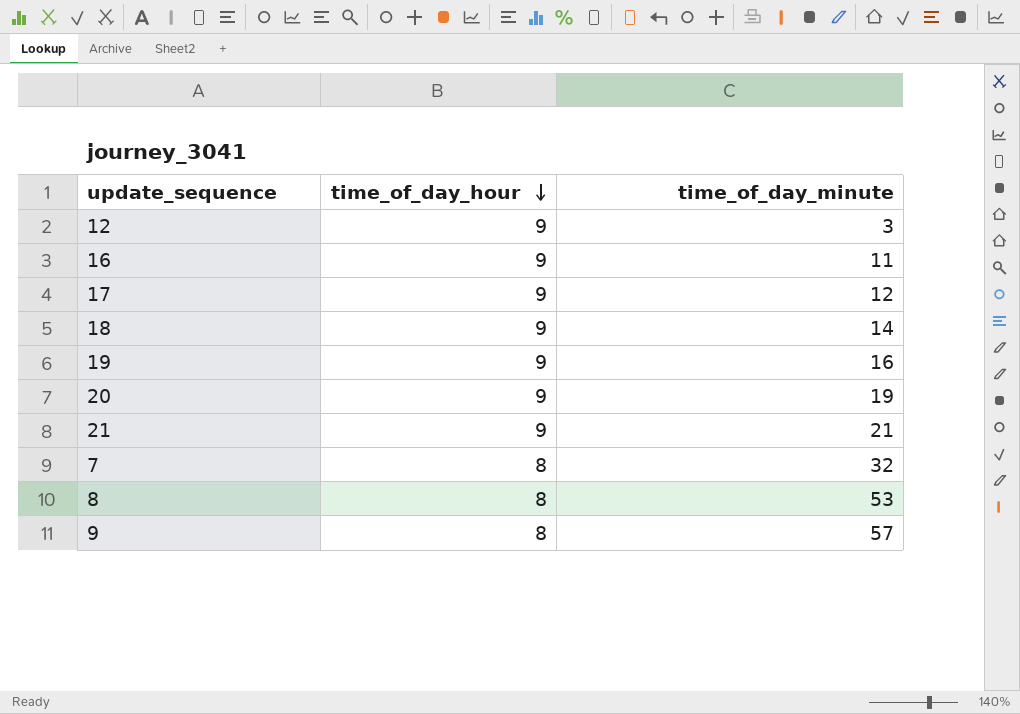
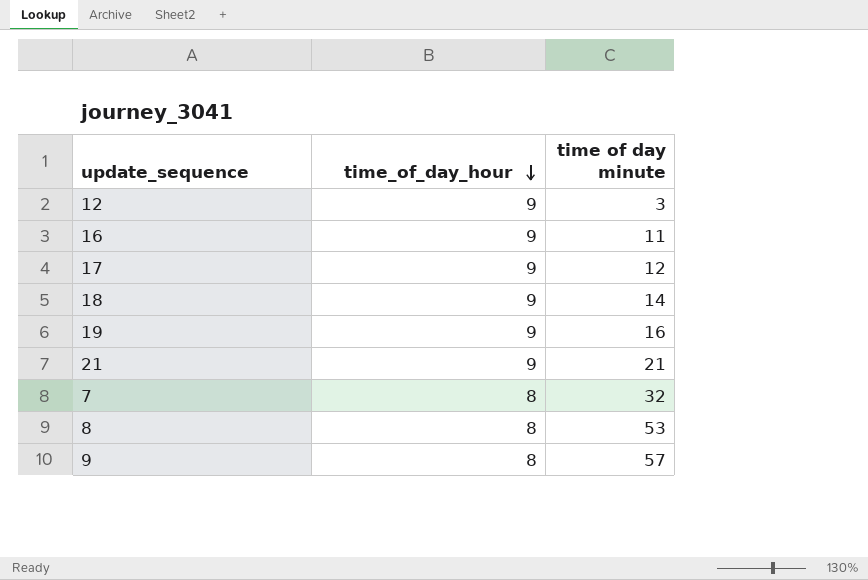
column name: time_of_day_minute -> time of day minute
row 20: 9 | 19 -> none

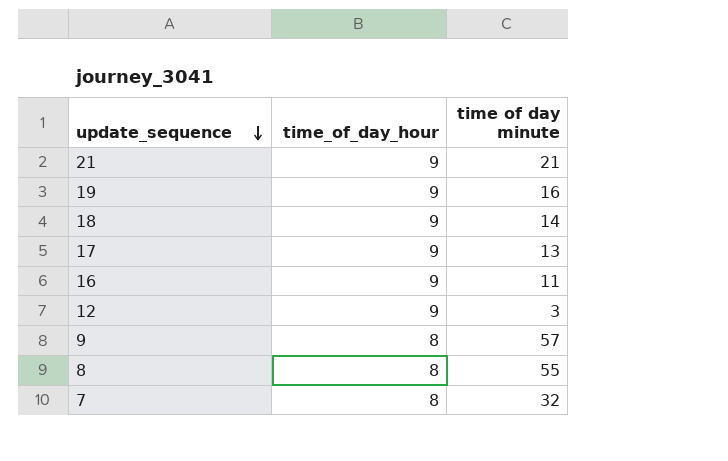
row order: time_of_day_hour descending -> update_sequence descending
17 | time of day minute: 12 -> 13
8 | time of day minute: 53 -> 55

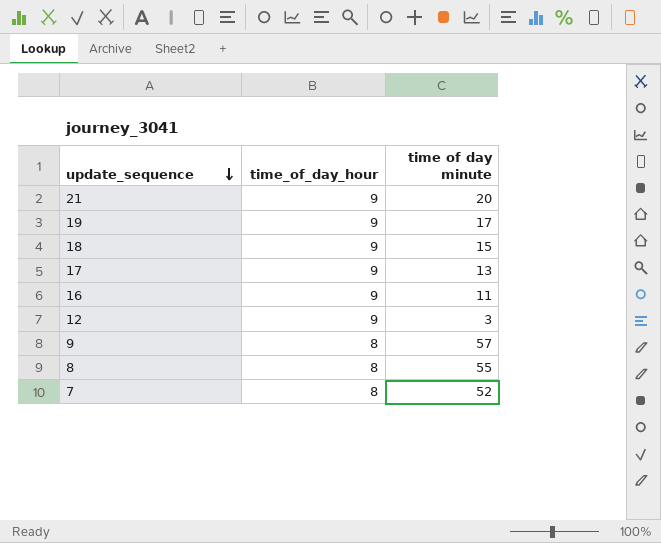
21 | time of day minute: 21 -> 20
19 | time of day minute: 16 -> 17
18 | time of day minute: 14 -> 15
7 | time of day minute: 32 -> 52

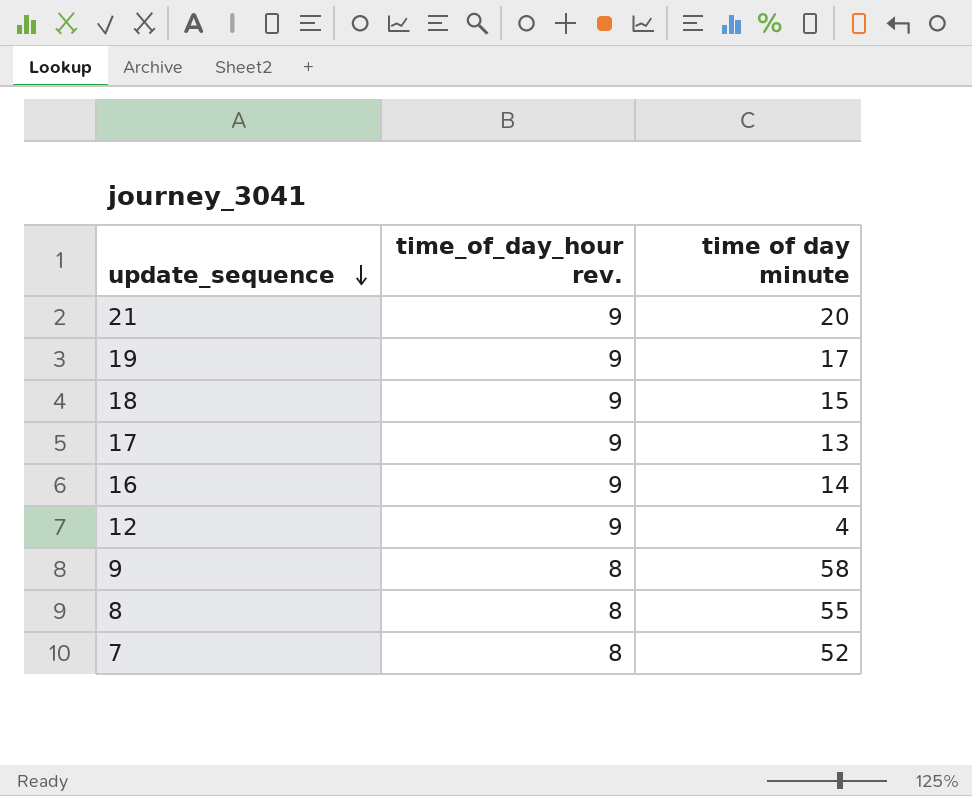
column name: time_of_day_hour -> time_of_day_hour rev.
16 | time of day minute: 11 -> 14
12 | time of day minute: 3 -> 4
9 | time of day minute: 57 -> 58

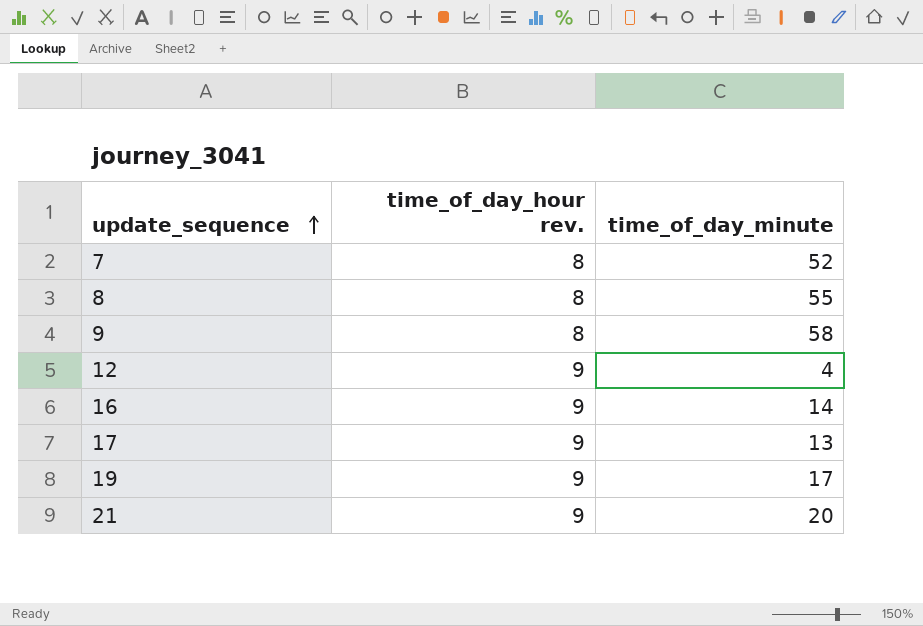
row order: update_sequence descending -> update_sequence ascending
column name: time of day minute -> time_of_day_minute
row 18: 9 | 15 -> none

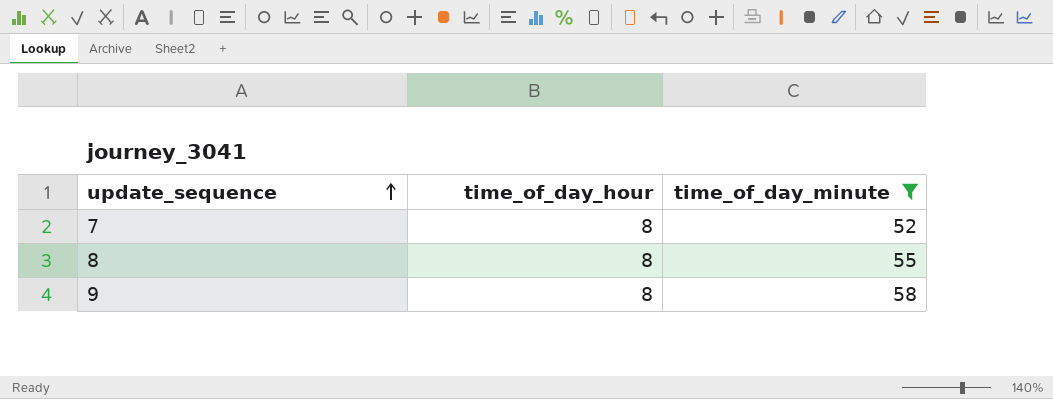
filter: none -> time_of_day_minute >= 52
column name: time_of_day_hour rev. -> time_of_day_hour

